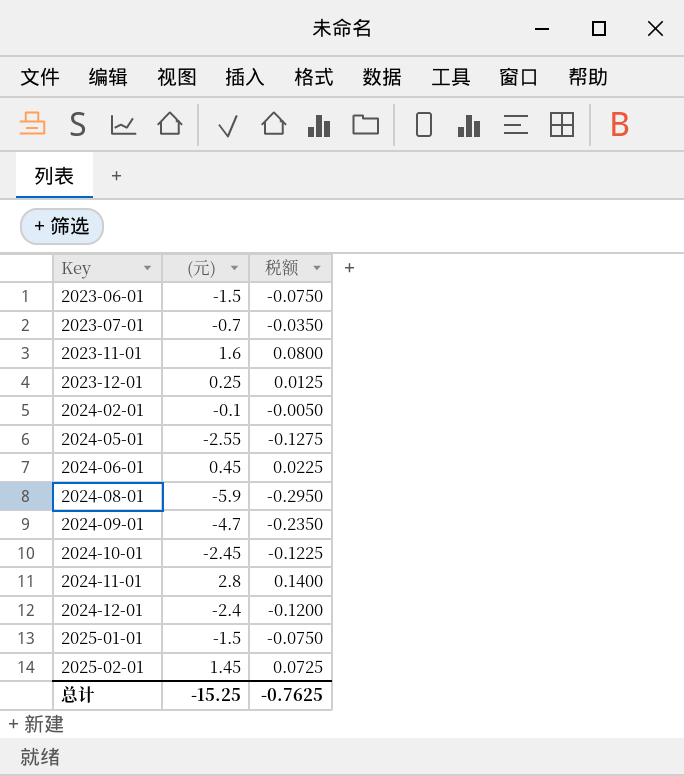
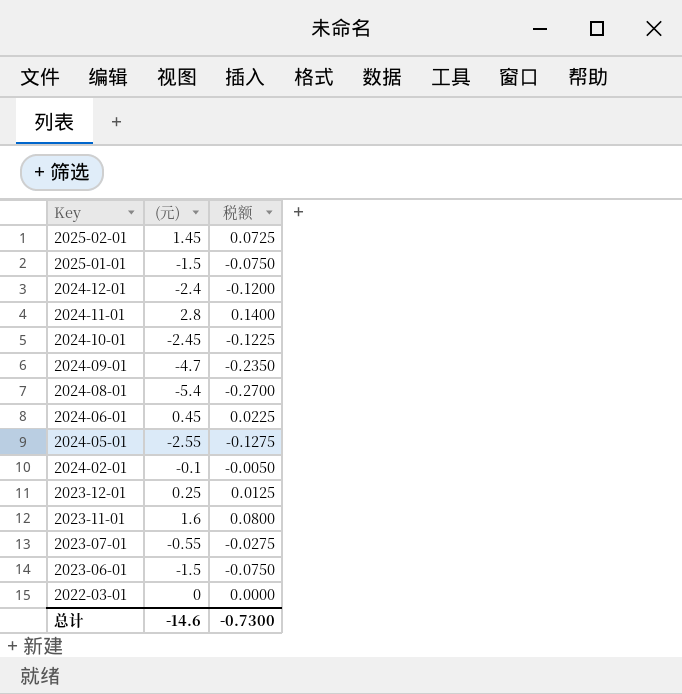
row order: Key ascending -> Key descending
2024-08-01 | (元): -5.9 -> -5.4
2024-08-01 | 税额: -0.2950 -> -0.2700
2023-07-01 | (元): -0.7 -> -0.55
2023-07-01 | 税额: -0.0350 -> -0.0275
row 2022-03-01: none -> 0 | 0.0000
总计 | (元): -15.25 -> -14.6
总计 | 税额: -0.7625 -> -0.7300

